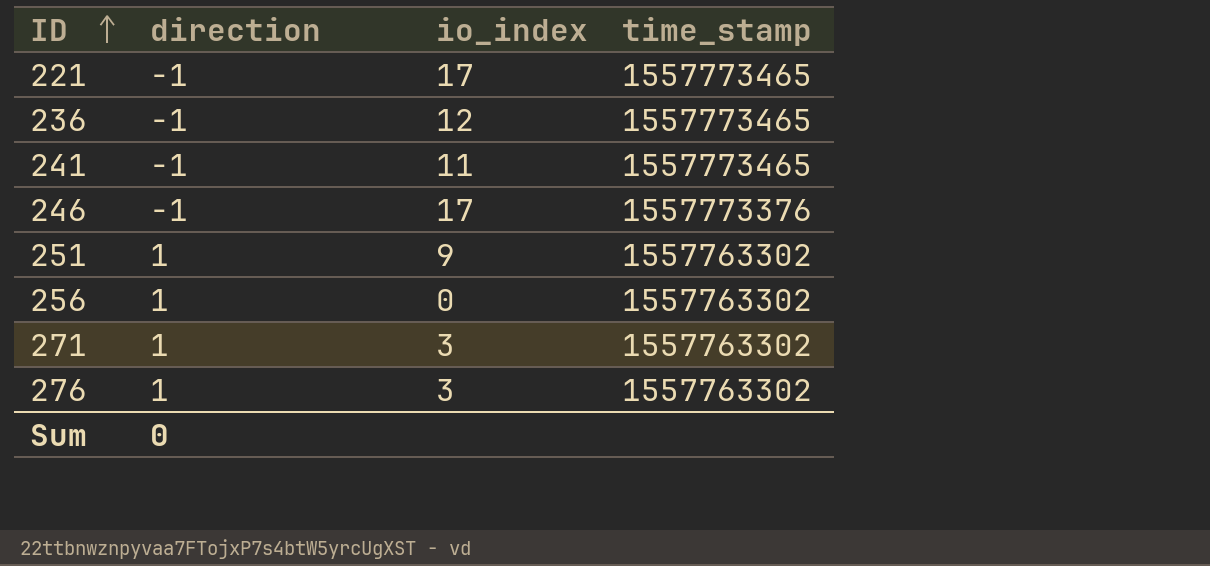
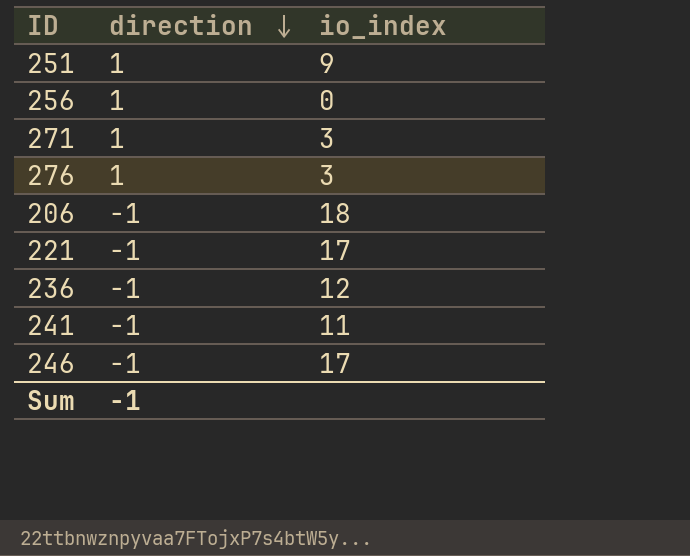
row order: ID ascending -> direction descending
column time_stamp | position: 4 -> none
row 206: none -> -1 | 18
Sum | direction: 0 -> -1

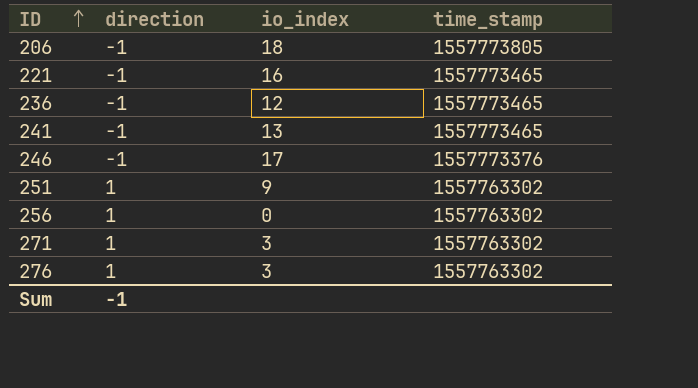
row order: direction descending -> ID ascending
column time_stamp | position: none -> 4
221 | io_index: 17 -> 16
241 | io_index: 11 -> 13

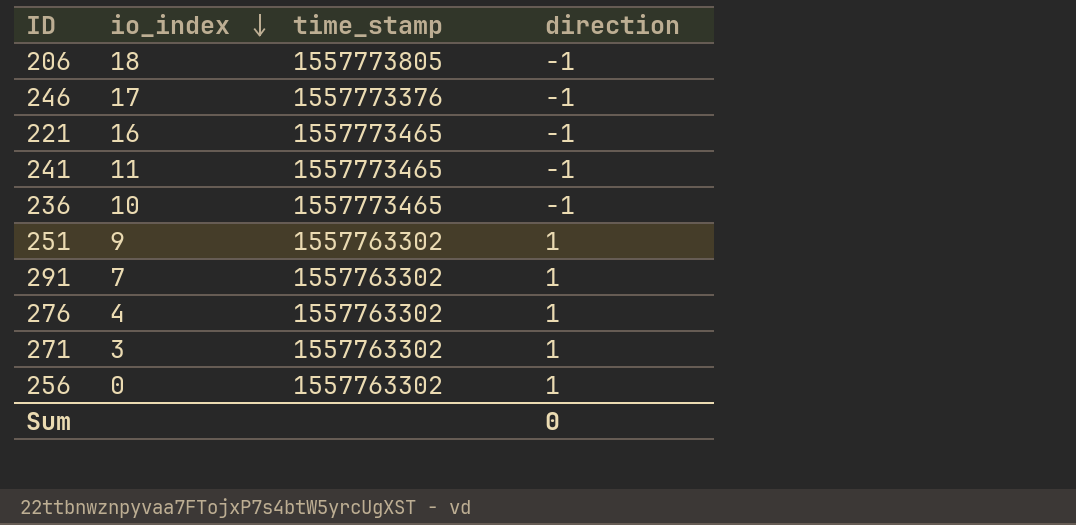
row order: ID ascending -> io_index descending
column direction | position: 2 -> 4
241 | io_index: 13 -> 11
236 | io_index: 12 -> 10
row 291: none -> 7 | 1557763302 | 1
276 | io_index: 3 -> 4
Sum | direction: -1 -> 0

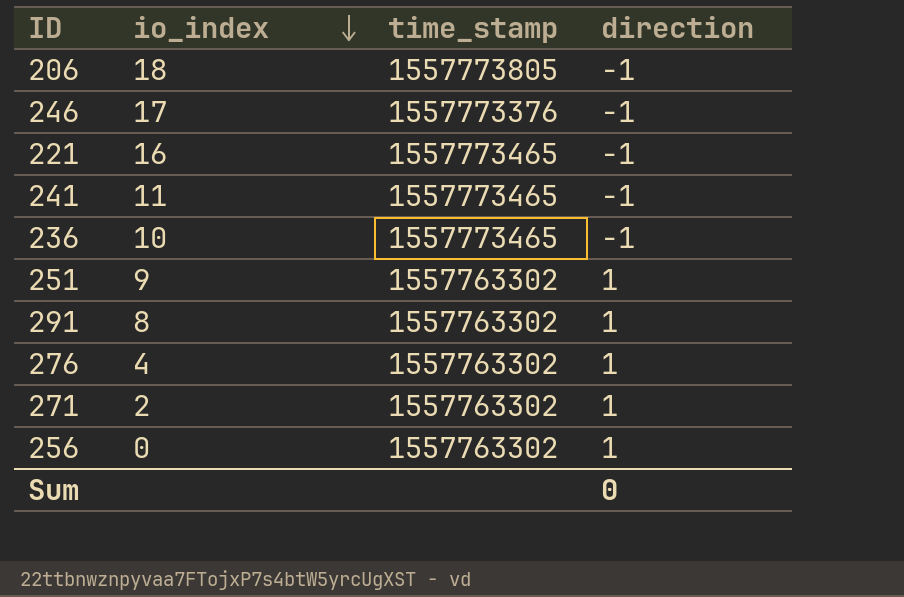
291 | io_index: 7 -> 8
271 | io_index: 3 -> 2

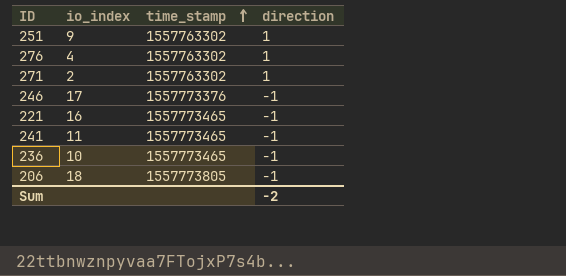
row order: io_index descending -> time_stamp ascending
row 291: 8 | 1557763302 | 1 -> none
row 256: 0 | 1557763302 | 1 -> none
Sum | direction: 0 -> -2

